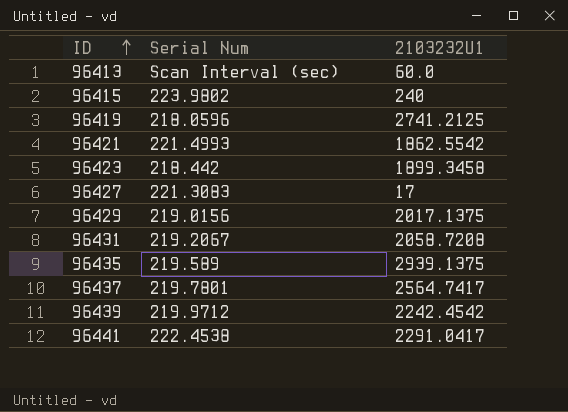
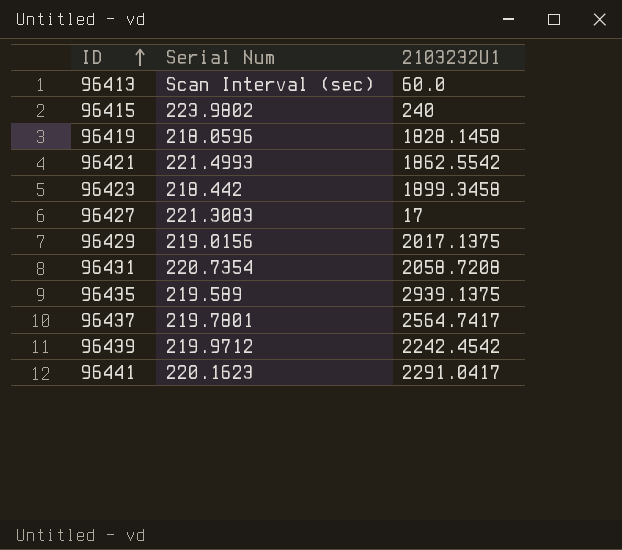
96419 | 2103232U1: 2741.2125 -> 1828.1458
96431 | Serial Num: 219.2067 -> 220.7354
96441 | Serial Num: 222.4538 -> 220.1623

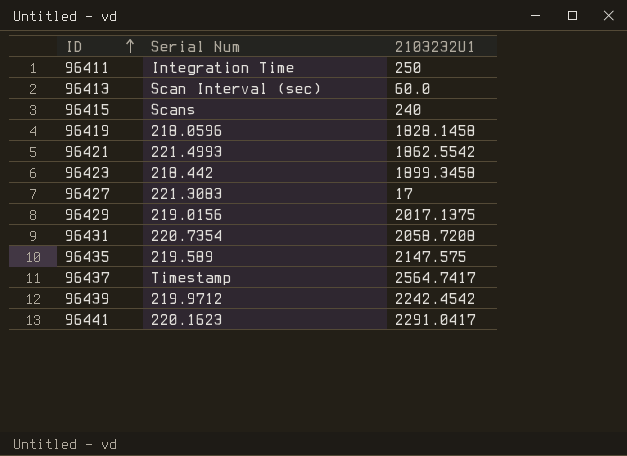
row 96411: none -> Integration Time | 250
96415 | Serial Num: 223.9802 -> Scans
96435 | 2103232U1: 2939.1375 -> 2147.575
96437 | Serial Num: 219.7801 -> Timestamp

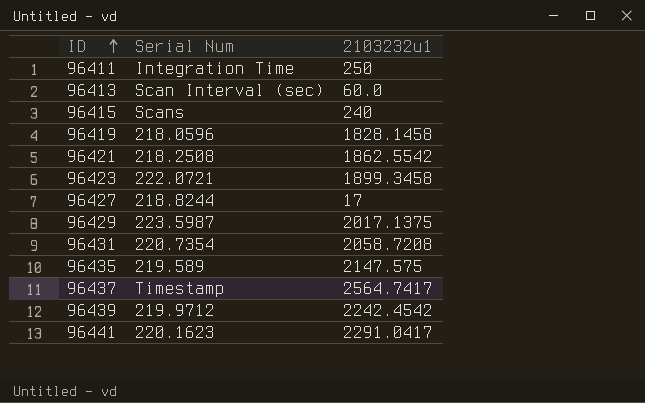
column name: 2103232U1 -> 2103232u1
96421 | Serial Num: 221.4993 -> 218.2508
96423 | Serial Num: 218.442 -> 222.0721
96427 | Serial Num: 221.3083 -> 218.8244
96429 | Serial Num: 219.0156 -> 223.5987

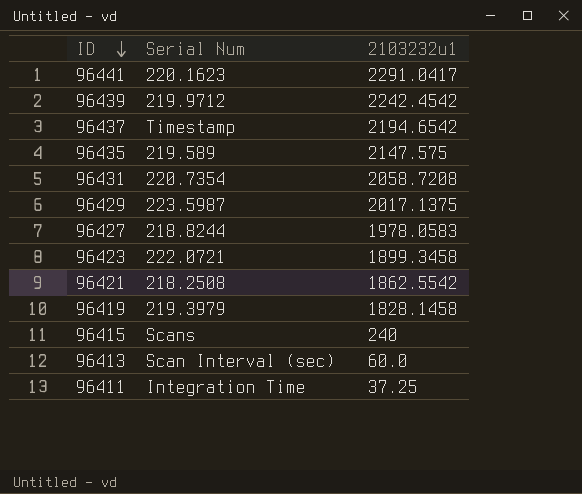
row order: ID ascending -> ID descending
96437 | 2103232u1: 2564.7417 -> 2194.6542
96427 | 2103232u1: 17 -> 1978.0583
96419 | Serial Num: 218.0596 -> 219.3979
96411 | 2103232u1: 250 -> 37.25

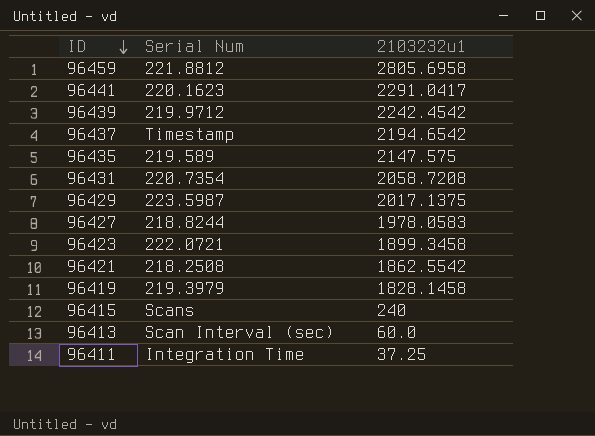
row 96459: none -> 221.8812 | 2805.6958

